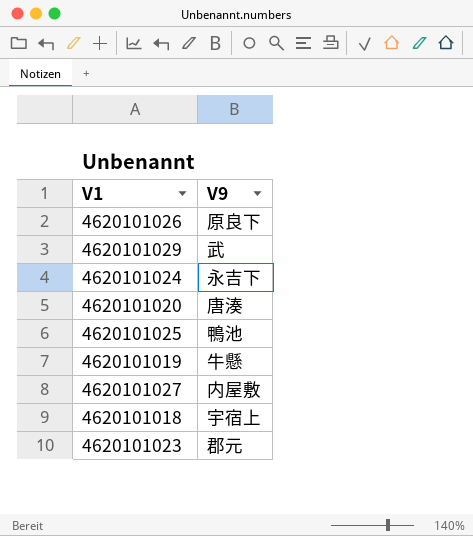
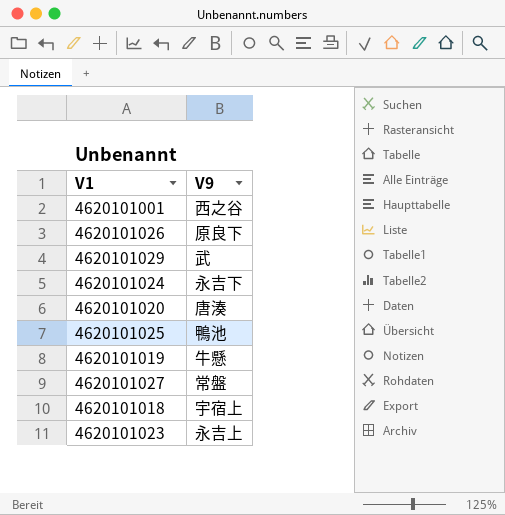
row 4620101001: none -> 西之谷
4620101027 | V9: 内屋敷 -> 常盤
4620101023 | V9: 郡元 -> 永吉上

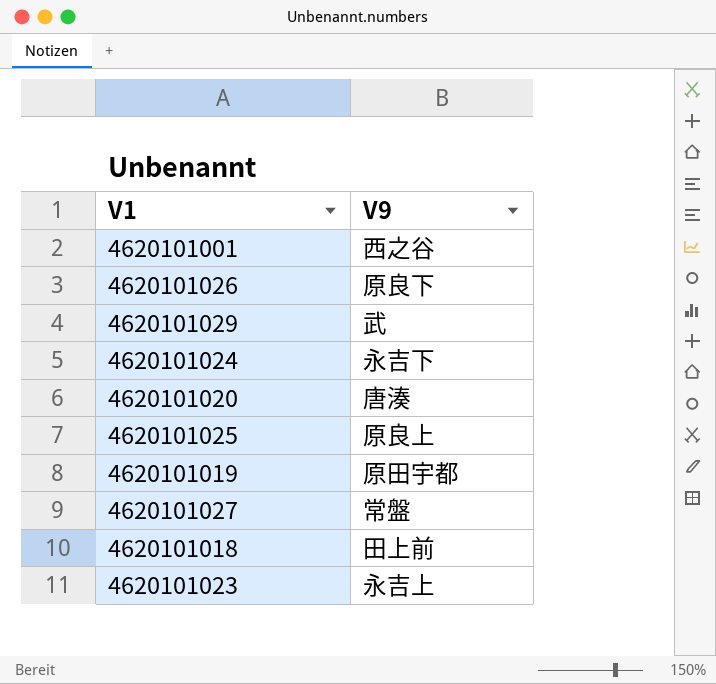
4620101025 | V9: 鴨池 -> 原良上
4620101019 | V9: 牛懸 -> 原田宇都
4620101018 | V9: 宇宿上 -> 田上前

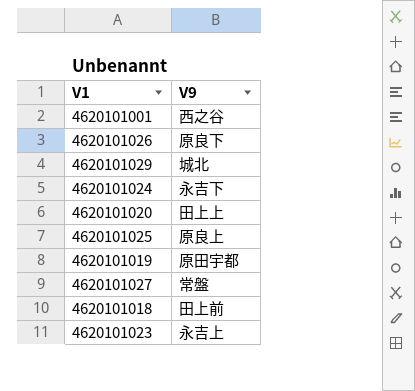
4620101029 | V9: 武 -> 城北
4620101020 | V9: 唐湊 -> 田上上

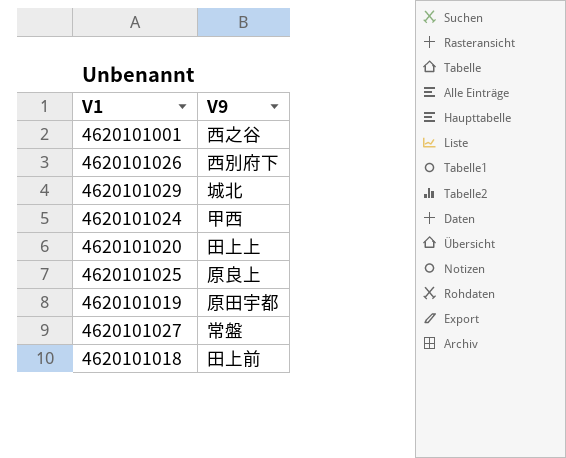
row 4620101023: 永吉上 -> none
4620101026 | V9: 原良下 -> 西別府下
4620101024 | V9: 永吉下 -> 甲西

